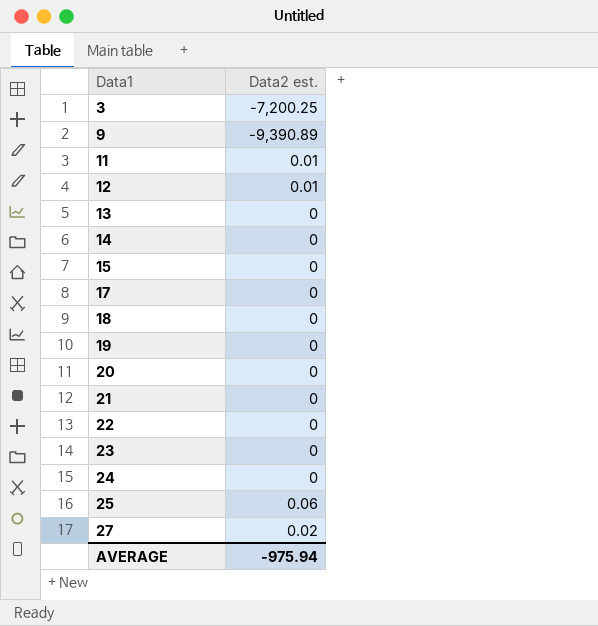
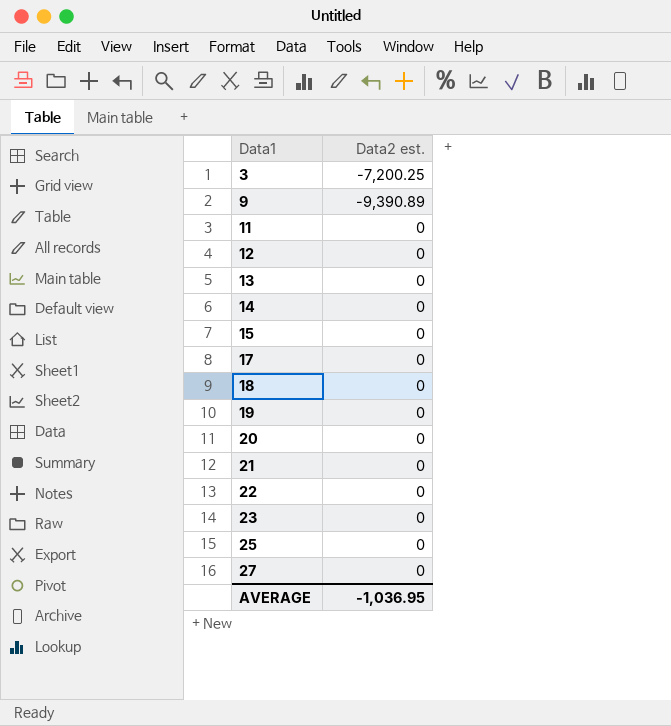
row 24: 0 -> none
11 | Data2 est.: 0.01 -> 0
12 | Data2 est.: 0.01 -> 0
25 | Data2 est.: 0.06 -> 0
27 | Data2 est.: 0.02 -> 0
AVERAGE | Data2 est.: -975.94 -> -1,036.95

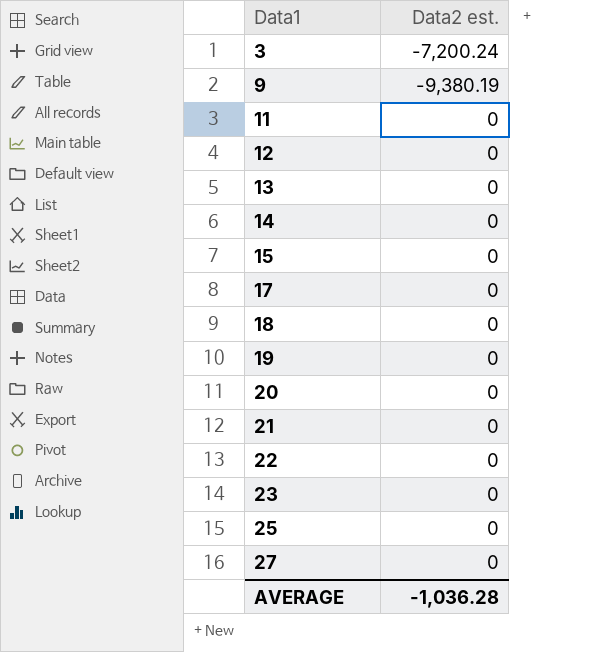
3 | Data2 est.: -7,200.25 -> -7,200.24
9 | Data2 est.: -9,390.89 -> -9,380.19
AVERAGE | Data2 est.: -1,036.95 -> -1,036.28

